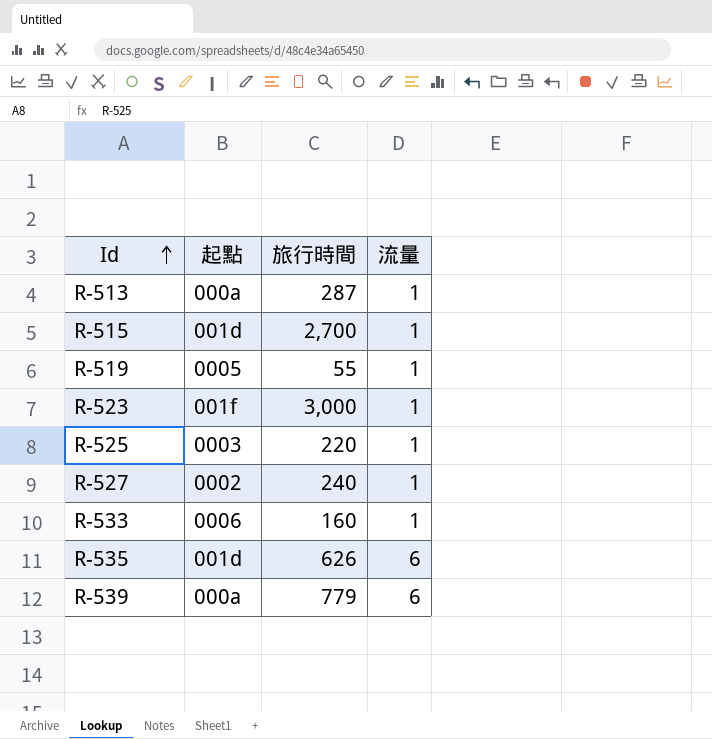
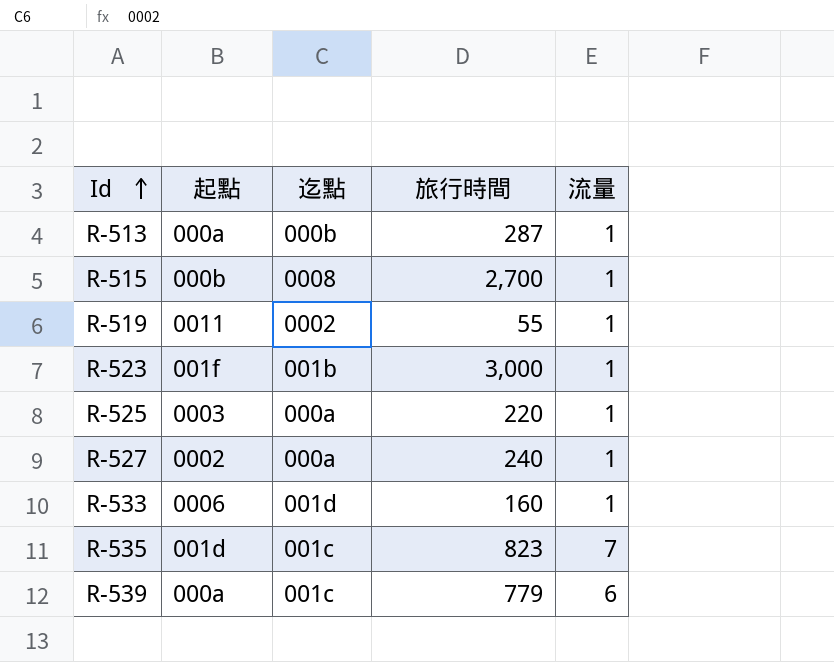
column 迄點 | position: none -> 3
R-515 | 起點: 001d -> 000b
R-519 | 起點: 0005 -> 0011
R-535 | 旅行時間: 626 -> 823
R-535 | 流量: 6 -> 7

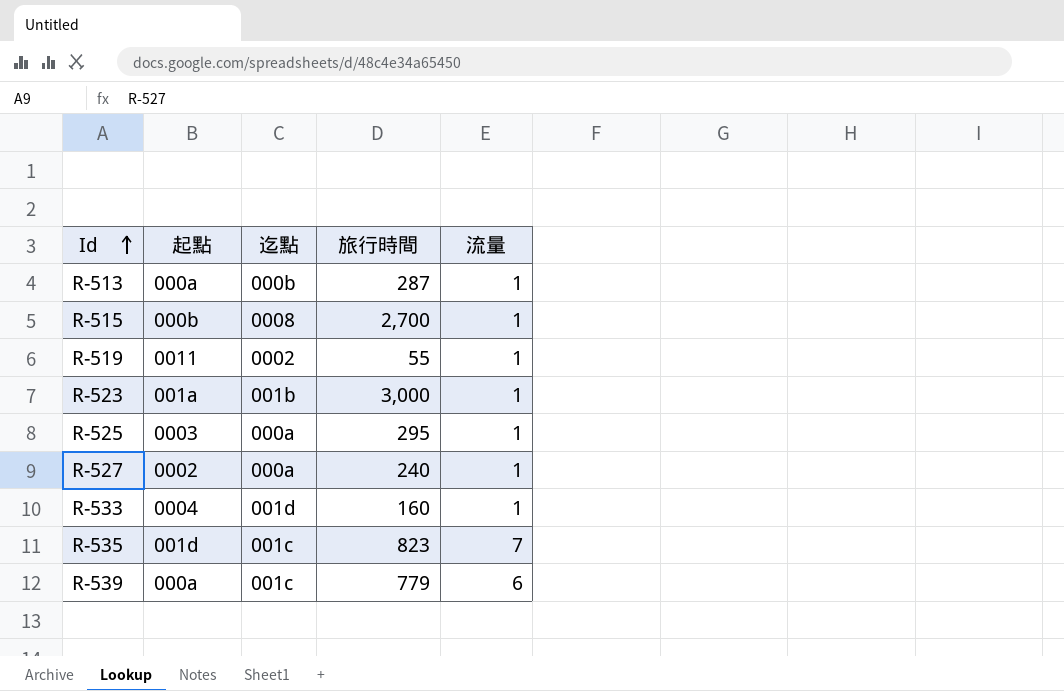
R-523 | 起點: 001f -> 001a
R-525 | 旅行時間: 220 -> 295
R-533 | 起點: 0006 -> 0004

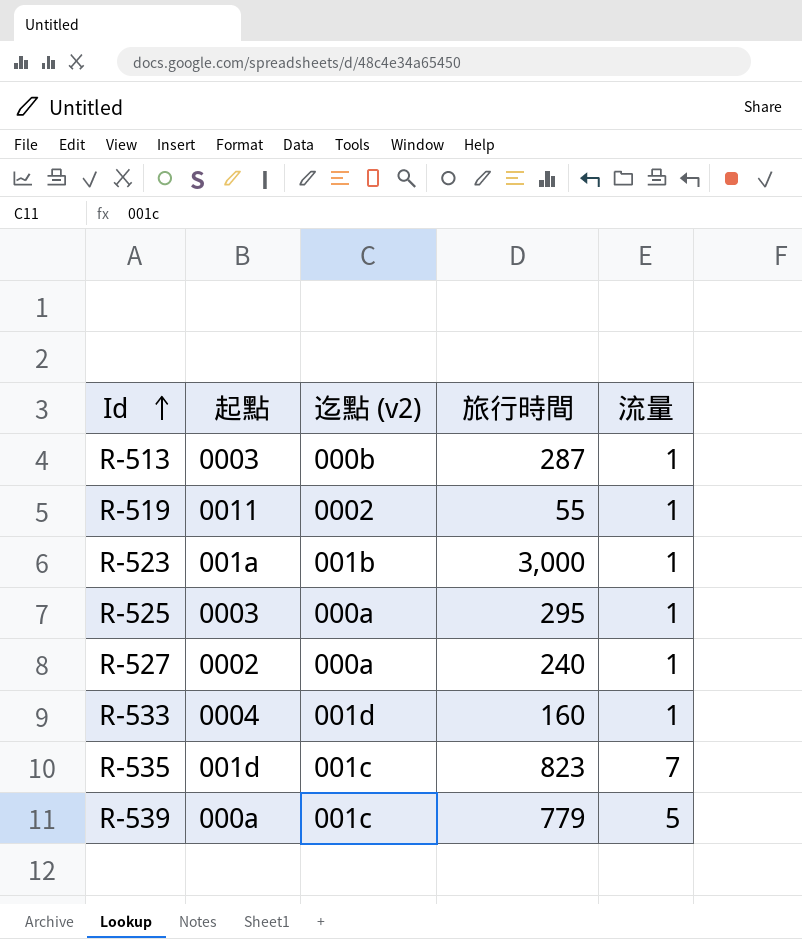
column name: 迄點 -> 迄點 (v2)
row R-515: 000b | 0008 | 2,700 | 1 -> none
R-513 | 起點: 000a -> 0003
R-539 | 流量: 6 -> 5

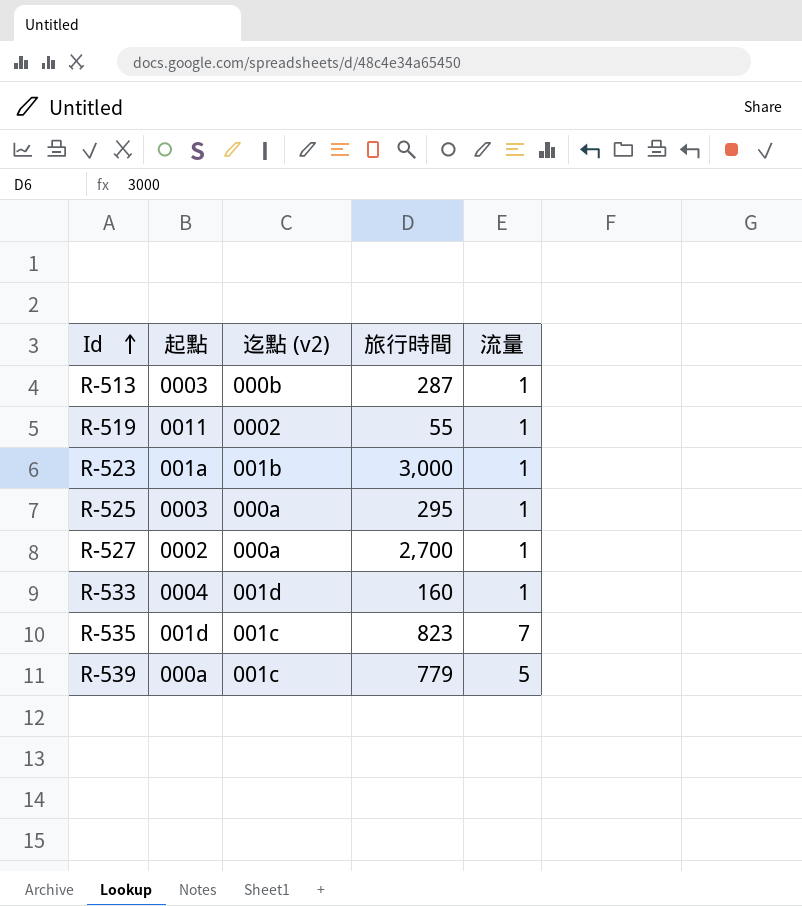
R-527 | 旅行時間: 240 -> 2,700

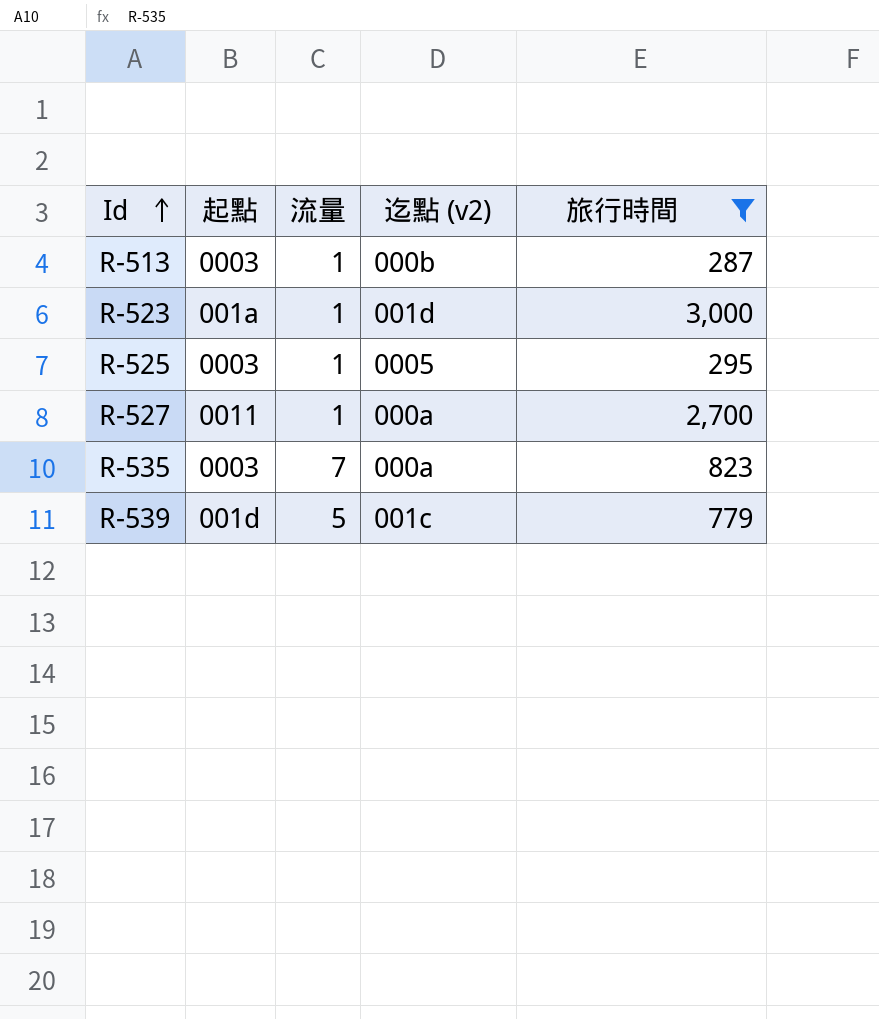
filter: none -> 旅行時間 >= 287
column 流量 | position: 5 -> 3
R-523 | 迄點 (v2): 001b -> 001d
R-525 | 迄點 (v2): 000a -> 0005
R-527 | 起點: 0002 -> 0011
R-535 | 起點: 001d -> 0003
R-535 | 迄點 (v2): 001c -> 000a
R-539 | 起點: 000a -> 001d

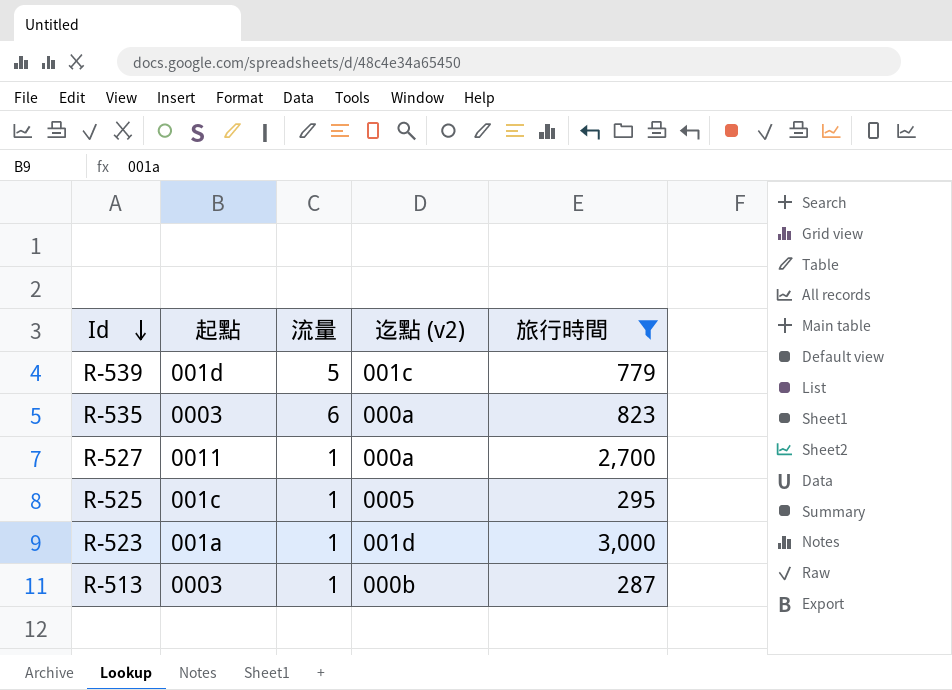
row order: Id ascending -> Id descending
R-535 | 流量: 7 -> 6
R-525 | 起點: 0003 -> 001c

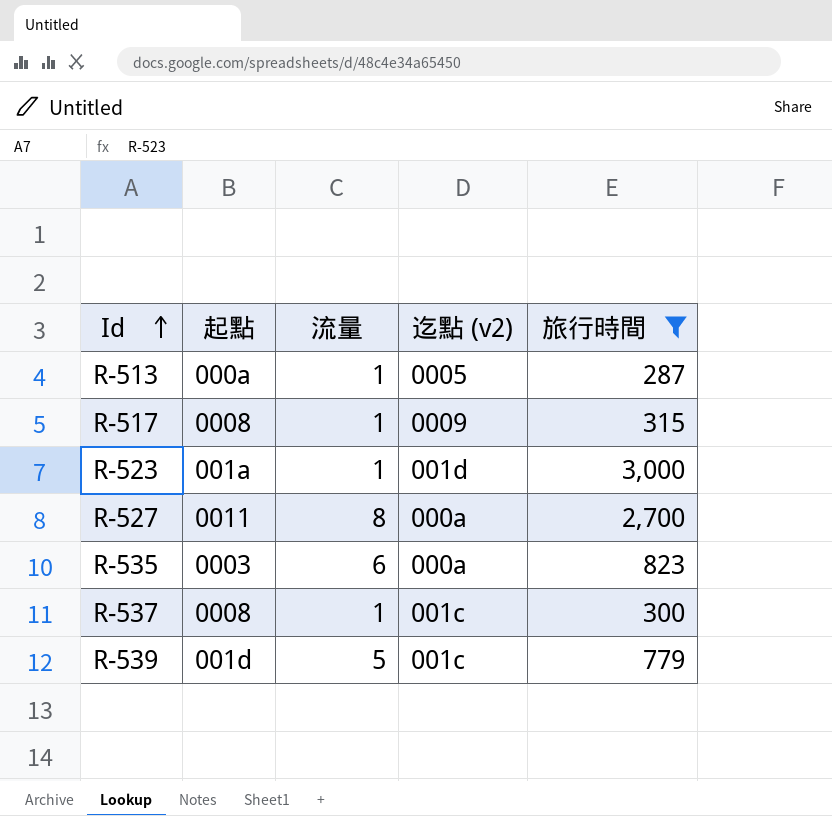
row order: Id descending -> Id ascending
row R-525: 001c | 1 | 0005 | 295 -> none
R-513 | 起點: 0003 -> 000a
R-513 | 迄點 (v2): 000b -> 0005
row R-517: none -> 0008 | 1 | 0009 | 315
R-527 | 流量: 1 -> 8
row R-537: none -> 0008 | 1 | 001c | 300

